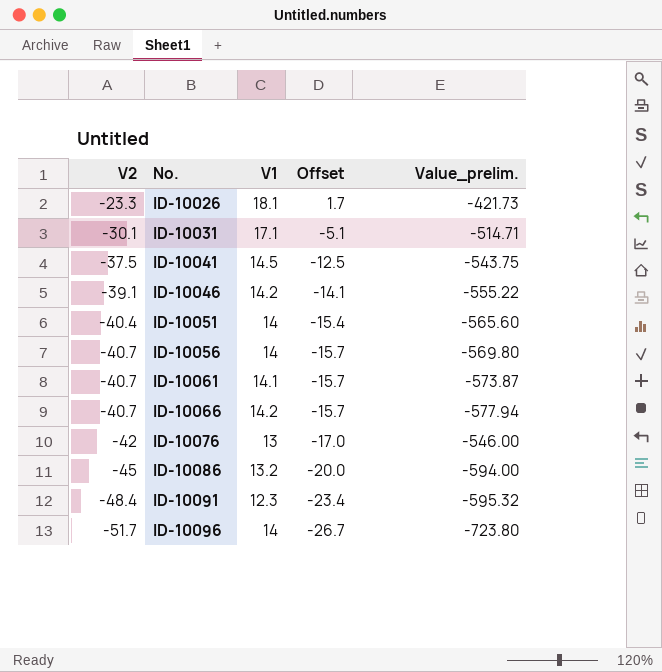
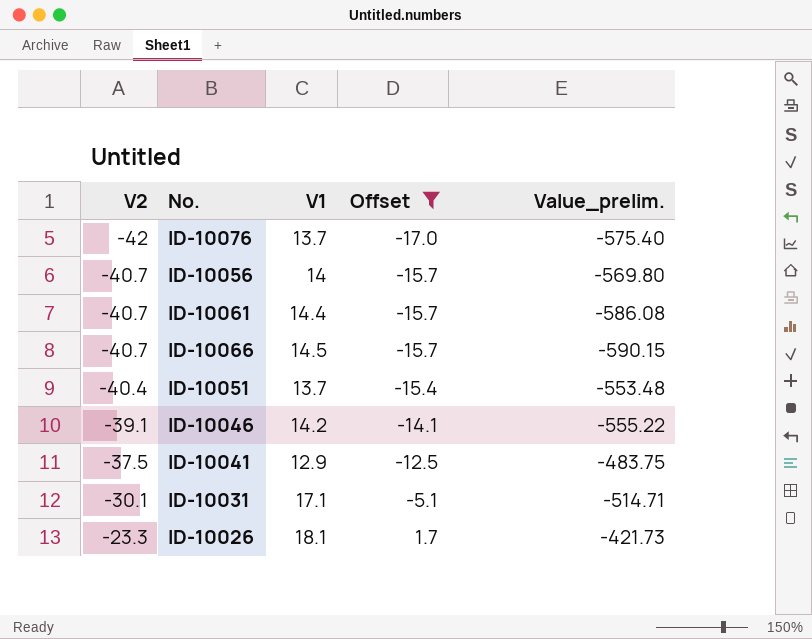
filter: none -> Offset >= -17.0
row order: V2 descending -> V2 ascending
ID-10076 | V1: 13 -> 13.7
ID-10076 | Value_prelim.: -546.00 -> -575.40
ID-10061 | V1: 14.1 -> 14.4
ID-10061 | Value_prelim.: -573.87 -> -586.08
ID-10066 | V1: 14.2 -> 14.5
ID-10066 | Value_prelim.: -577.94 -> -590.15
ID-10051 | V1: 14 -> 13.7
ID-10051 | Value_prelim.: -565.60 -> -553.48
ID-10041 | V1: 14.5 -> 12.9
ID-10041 | Value_prelim.: -543.75 -> -483.75

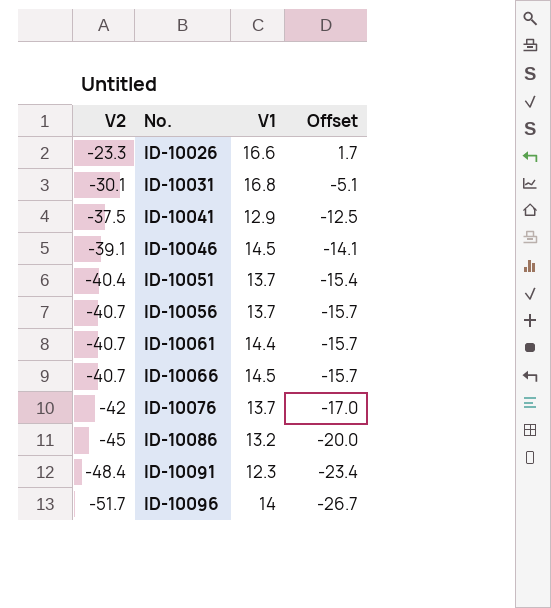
filter: Offset >= -17.0 -> none
row order: V2 ascending -> V2 descending
column Value_prelim. | formula: [V2] * [V1] -> none
ID-10026 | V1: 18.1 -> 16.6
ID-10031 | V1: 17.1 -> 16.8
ID-10046 | V1: 14.2 -> 14.5
ID-10056 | V1: 14 -> 13.7

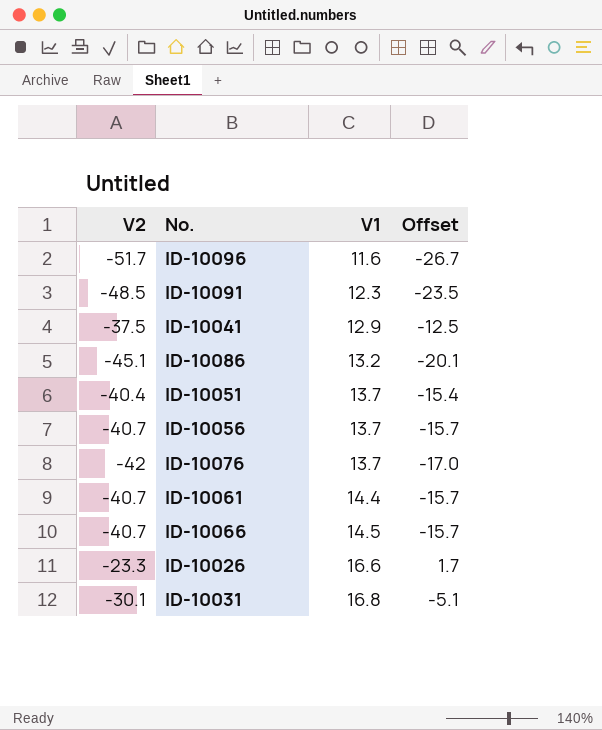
row order: V2 descending -> V1 ascending
row ID-10046: -39.1 | 14.5 | -14.1 -> none
ID-10096 | V1: 14 -> 11.6
ID-10091 | V2: -48.4 -> -48.5
ID-10091 | Offset: -23.4 -> -23.5
ID-10086 | V2: -45 -> -45.1
ID-10086 | Offset: -20.0 -> -20.1

